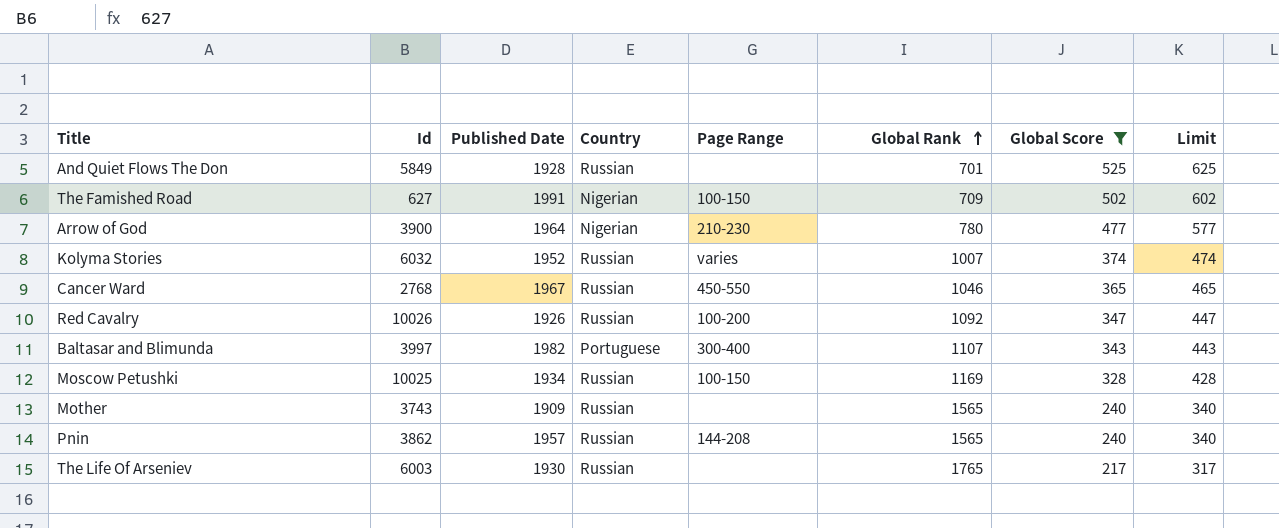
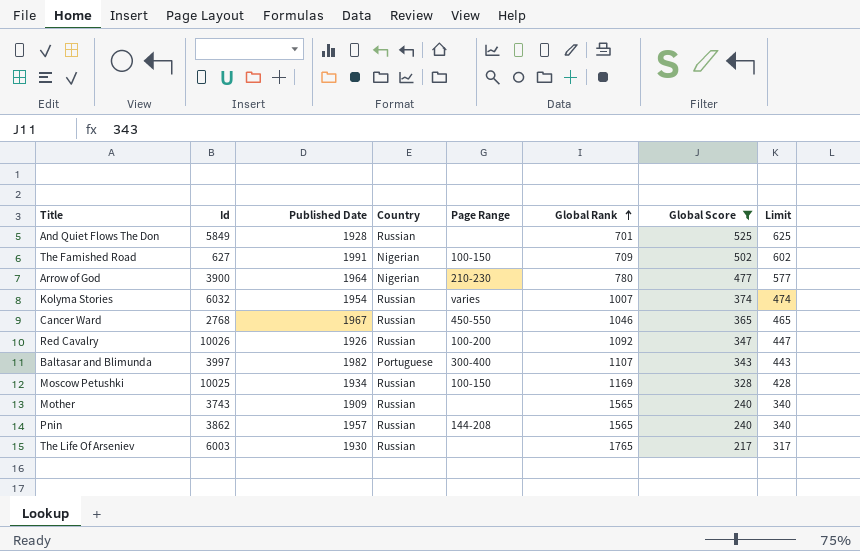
Kolyma Stories | Published Date: 1952 -> 1954

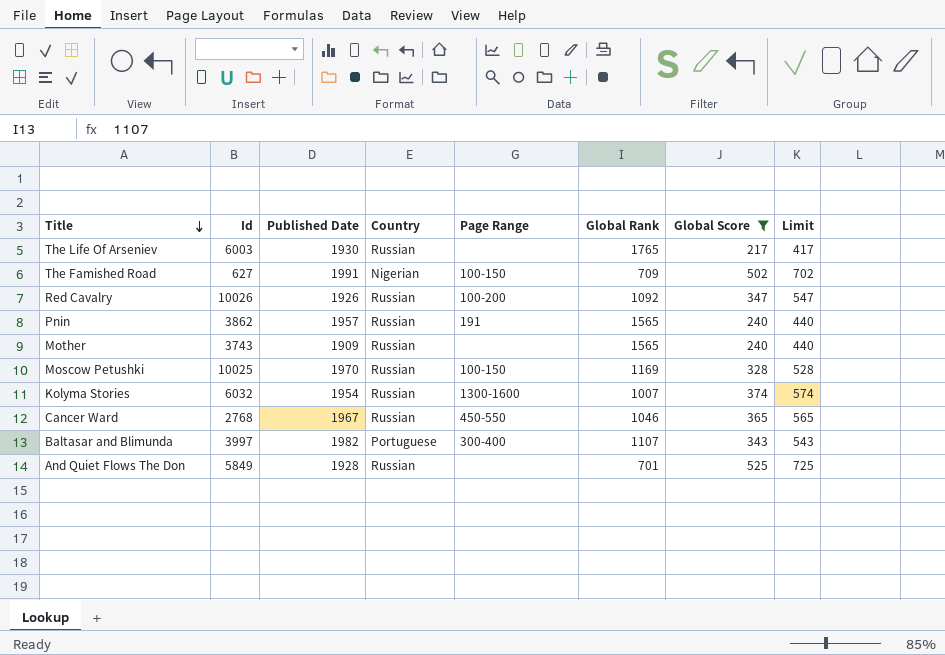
row order: Global Rank ascending -> Title descending
column Limit | formula: [Global Score] + 100 -> [Global Score] + 200
row Arrow of God: 3900 | 1964 | Nigerian | 210-230 | 780 | 477 | 577 -> none
Pnin | Page Range: 144-208 -> 191
Moscow Petushki | Published Date: 1934 -> 1970
Kolyma Stories | Page Range: varies -> 1300-1600

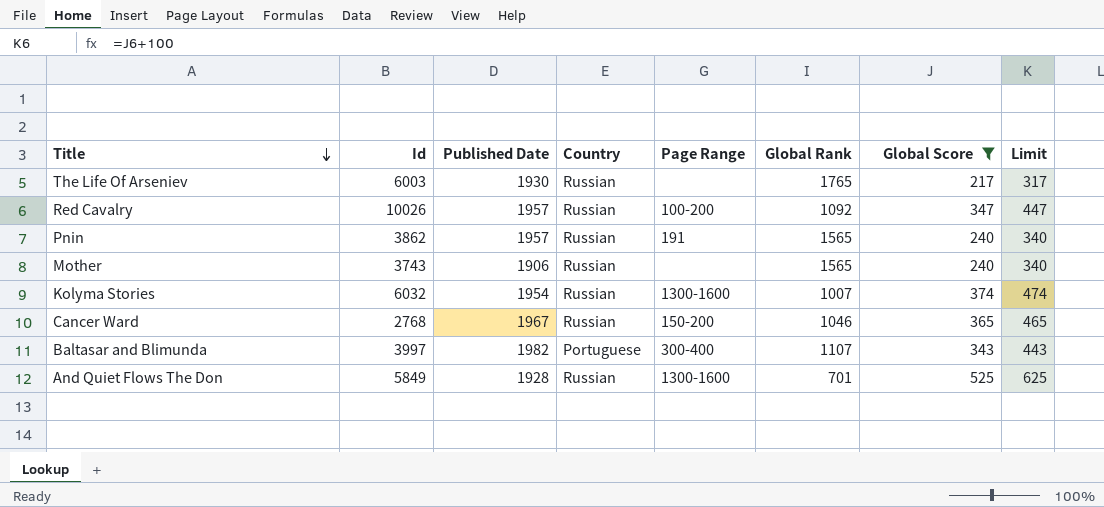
column Limit | formula: [Global Score] + 200 -> [Global Score] + 100
row The Famished Road: 627 | 1991 | Nigerian | 100-150 | 709 | 502 | 702 -> none
row Moscow Petushki: 10025 | 1970 | Russian | 100-150 | 1169 | 328 | 528 -> none
Red Cavalry | Published Date: 1926 -> 1957
Mother | Published Date: 1909 -> 1906
Cancer Ward | Page Range: 450-550 -> 150-200
And Quiet Flows The Don | Page Range: none -> 1300-1600

